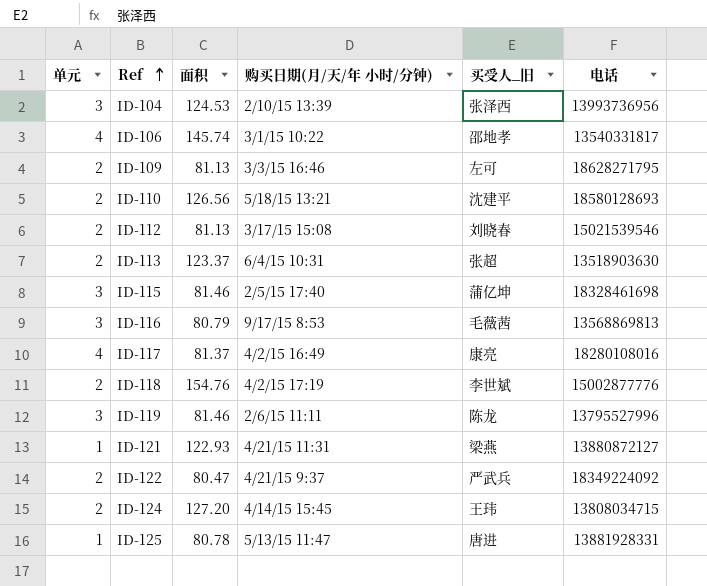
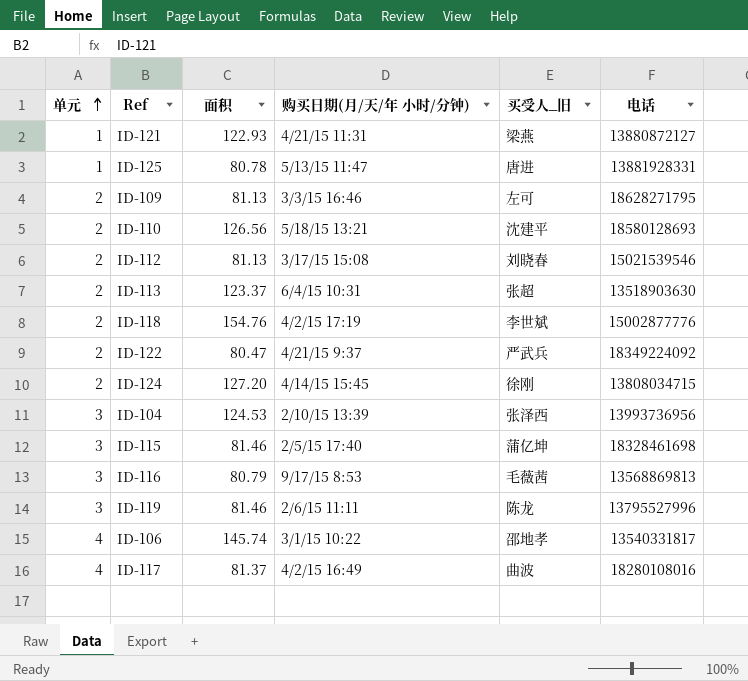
row order: Ref ascending -> 单元 ascending
ID-124 | 买受人_旧: 王玮 -> 徐刚
ID-117 | 买受人_旧: 康亮 -> 曲波

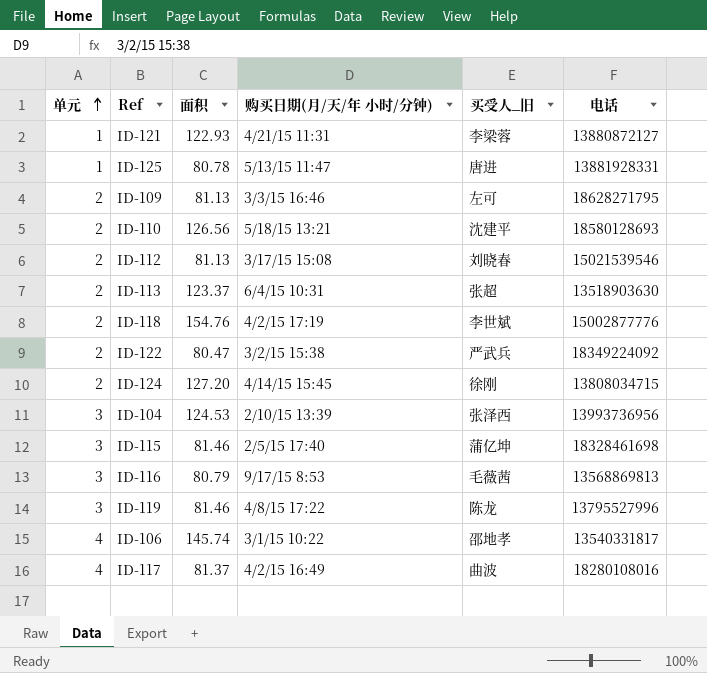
ID-121 | 买受人_旧: 梁燕 -> 李梁蓉
ID-122 | 购买日期(月/天/年 小时/分钟): 4/21/15 9:37 -> 3/2/15 15:38
ID-119 | 购买日期(月/天/年 小时/分钟): 2/6/15 11:11 -> 4/8/15 17:22

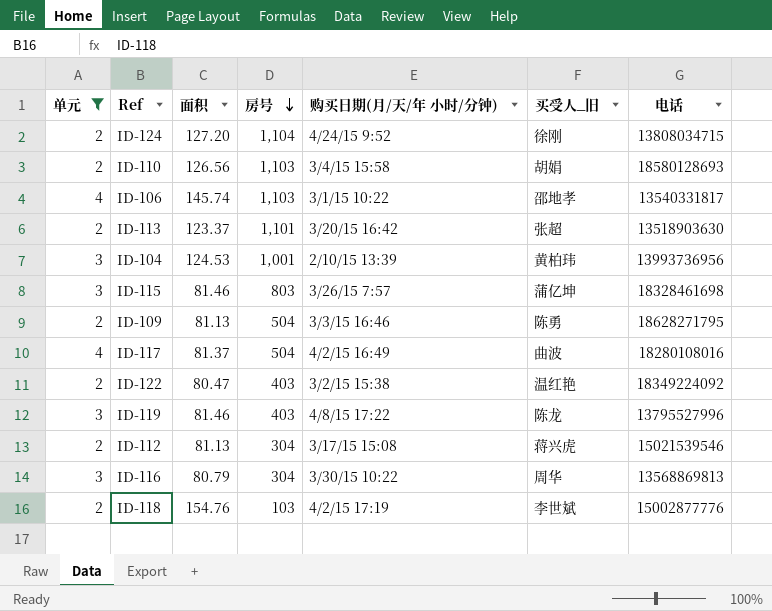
filter: none -> 单元 != 1
row order: 单元 ascending -> 房号 descending
column 房号 | position: none -> 4
ID-124 | 购买日期(月/天/年 小时/分钟): 4/14/15 15:45 -> 4/24/15 9:52
ID-110 | 购买日期(月/天/年 小时/分钟): 5/18/15 13:21 -> 3/4/15 15:58
ID-110 | 买受人_旧: 沈建平 -> 胡娟
ID-113 | 购买日期(月/天/年 小时/分钟): 6/4/15 10:31 -> 3/20/15 16:42
ID-104 | 买受人_旧: 张泽西 -> 黄柏玮
ID-115 | 购买日期(月/天/年 小时/分钟): 2/5/15 17:40 -> 3/26/15 7:57
ID-109 | 买受人_旧: 左可 -> 陈勇
ID-122 | 买受人_旧: 严武兵 -> 温红艳
ID-112 | 买受人_旧: 刘晓春 -> 蒋兴虎
ID-116 | 购买日期(月/天/年 小时/分钟): 9/17/15 8:53 -> 3/30/15 10:22
ID-116 | 买受人_旧: 毛薇茜 -> 周华

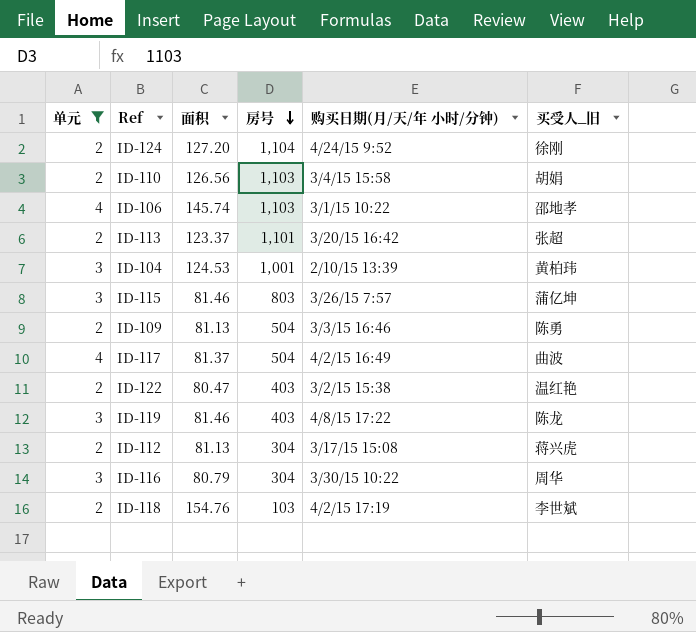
column 电话 | position: 7 -> none

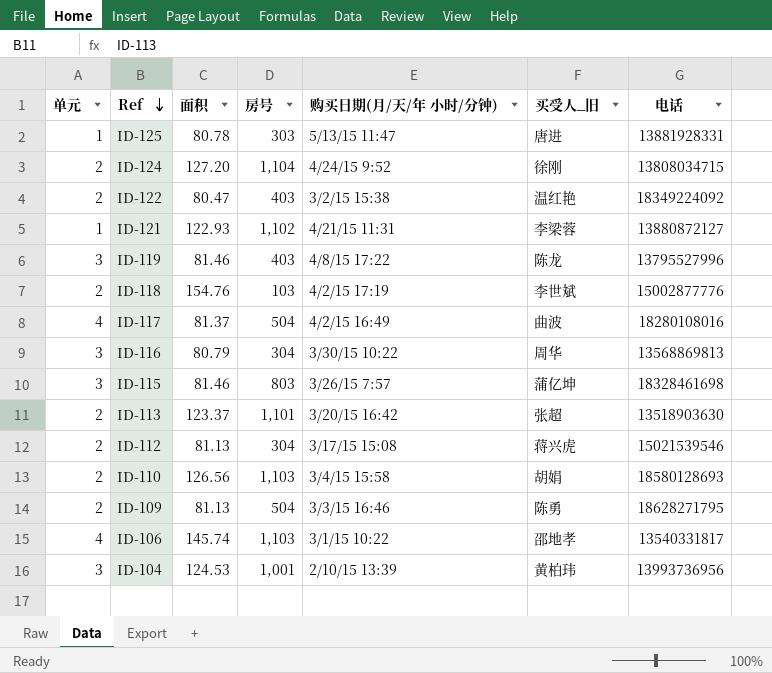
filter: 单元 != 1 -> none
row order: 房号 descending -> Ref descending
column 电话 | position: none -> 7

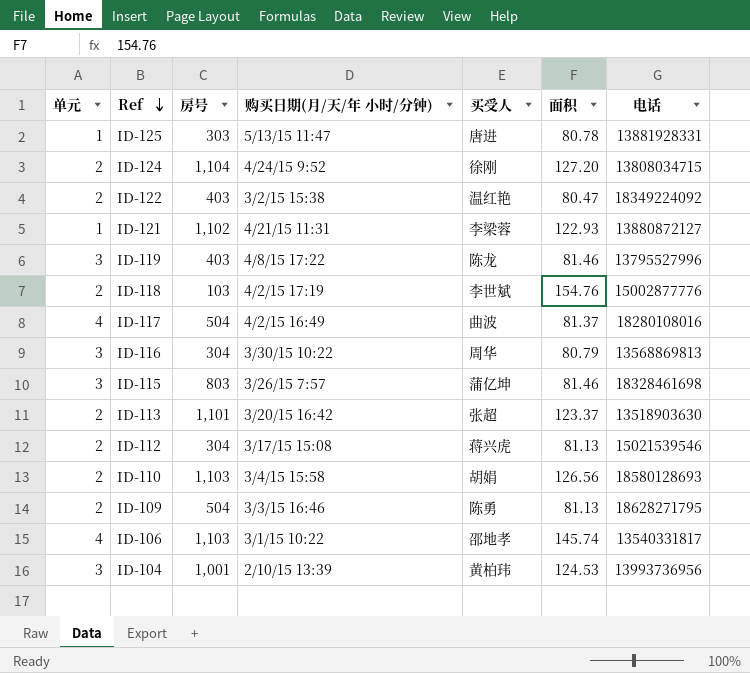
column name: 买受人_旧 -> 买受人
column 面积 | position: 3 -> 6

